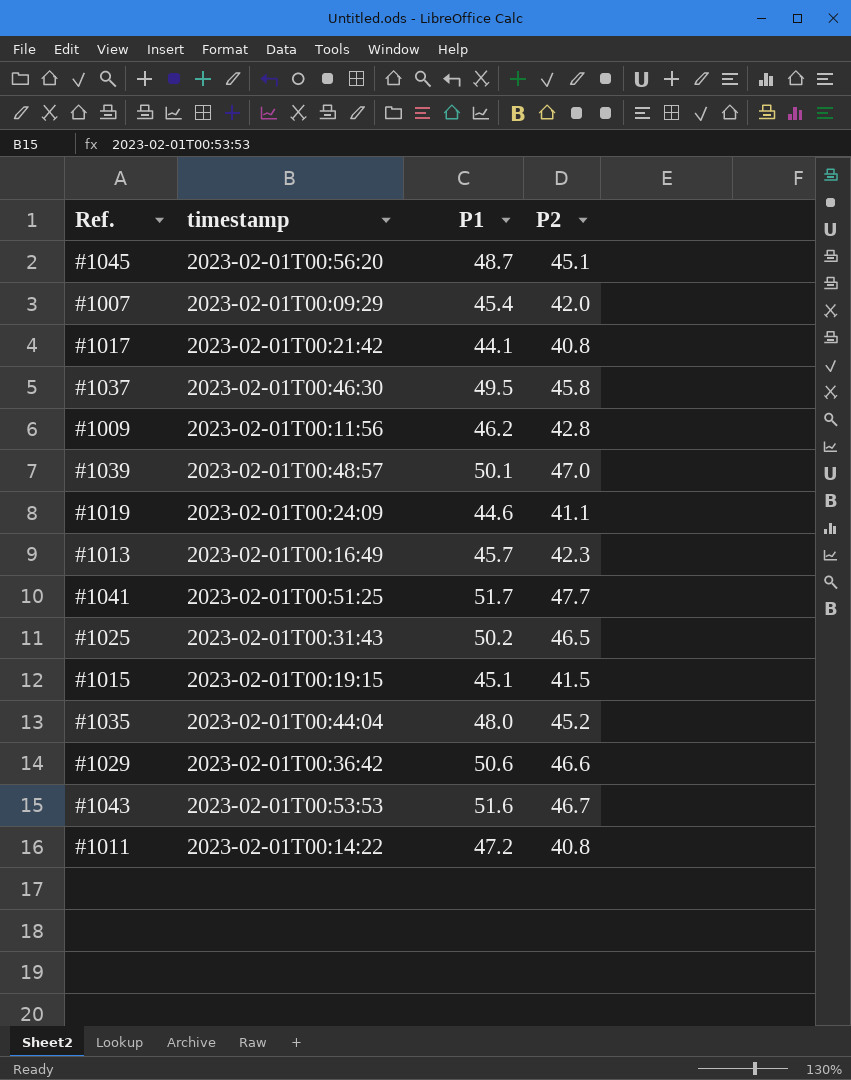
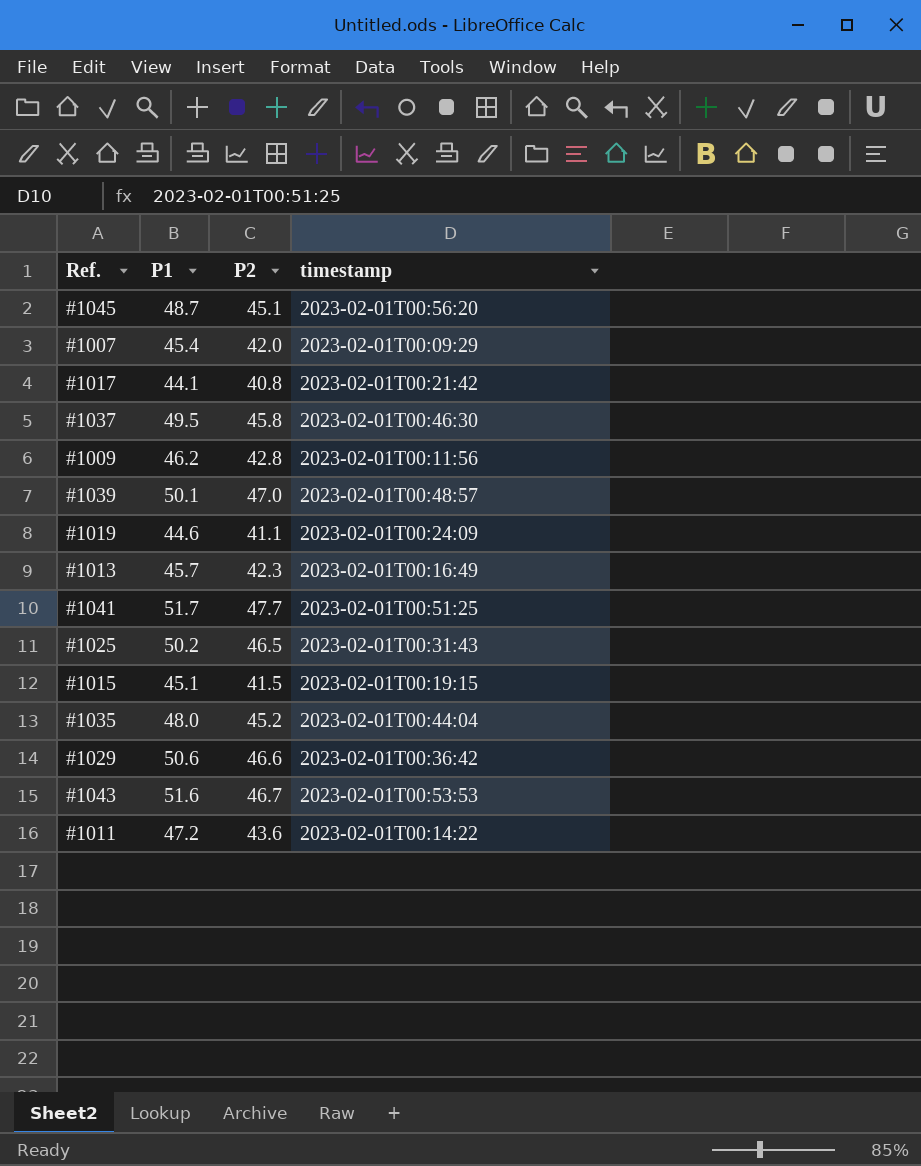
column timestamp | position: 2 -> 4
#1011 | P2: 40.8 -> 43.6

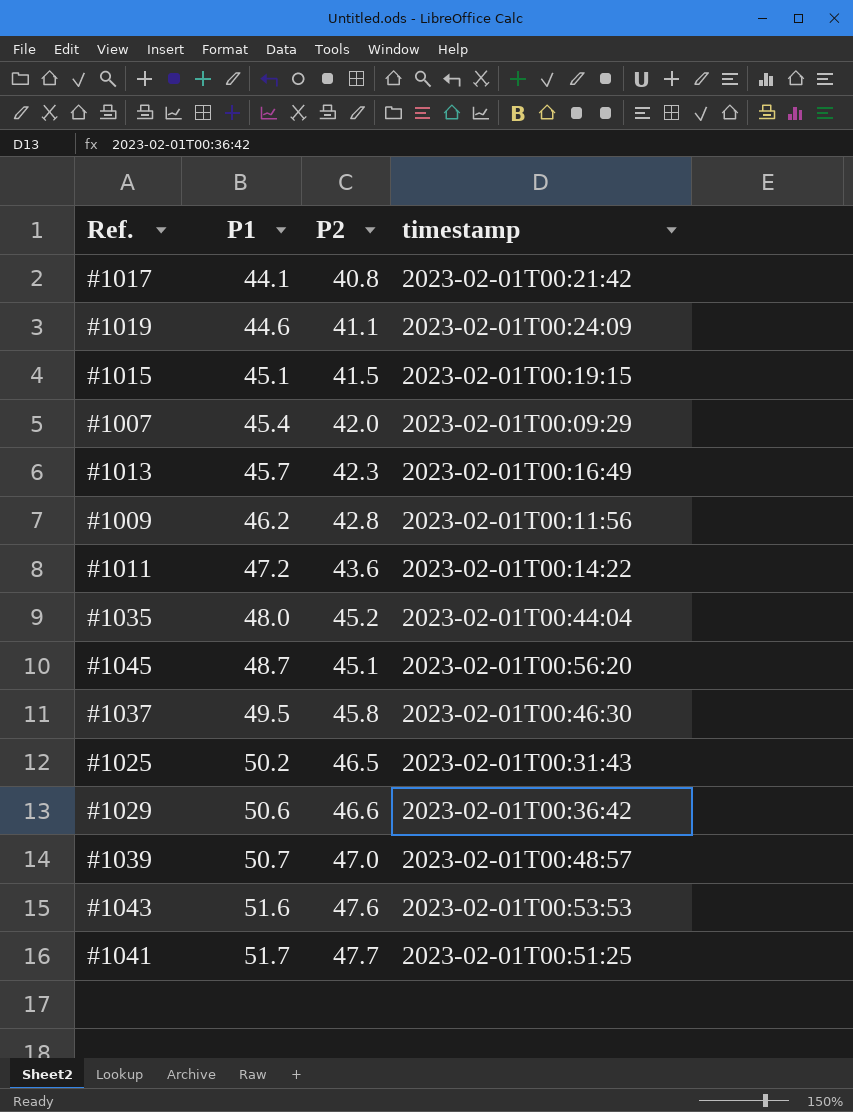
row order: none -> P1 ascending
#1039 | P1: 50.1 -> 50.7
#1043 | P2: 46.7 -> 47.6

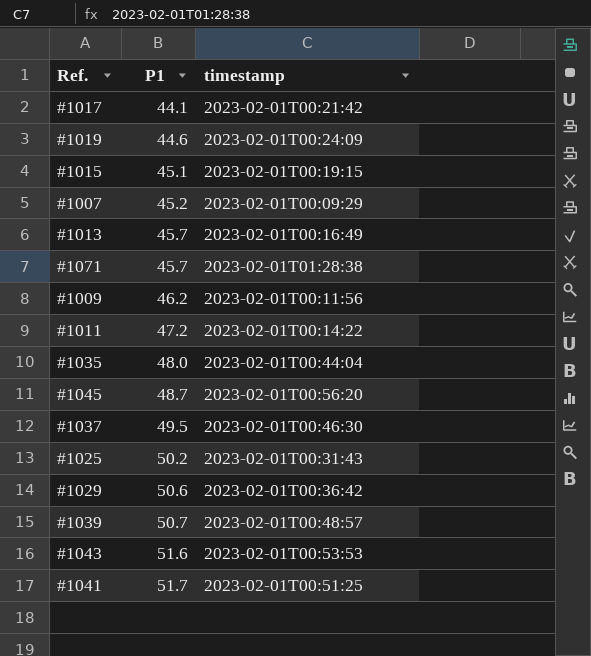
column P2 | position: 3 -> none
#1007 | P1: 45.4 -> 45.2
row #1071: none -> 45.7 | 2023-02-01T01:28:38

